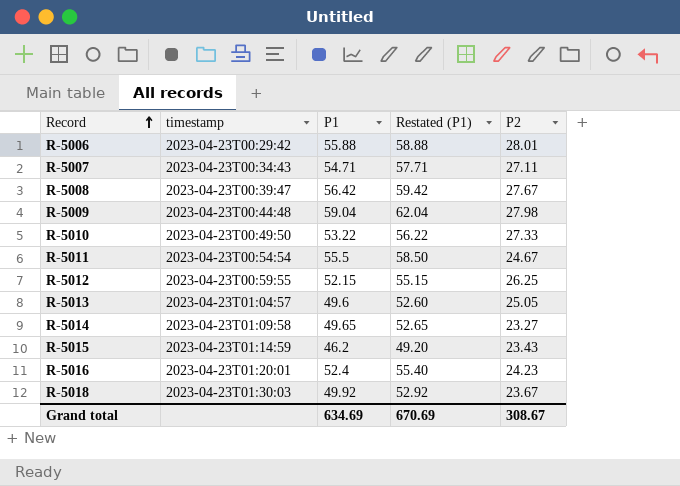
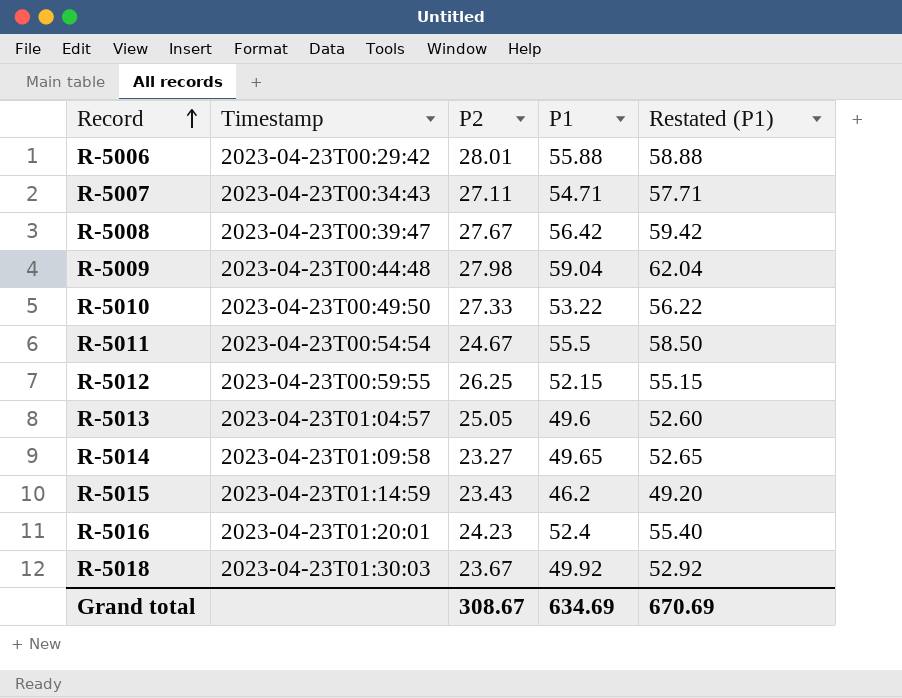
column name: timestamp -> Timestamp
column P2 | position: 5 -> 3

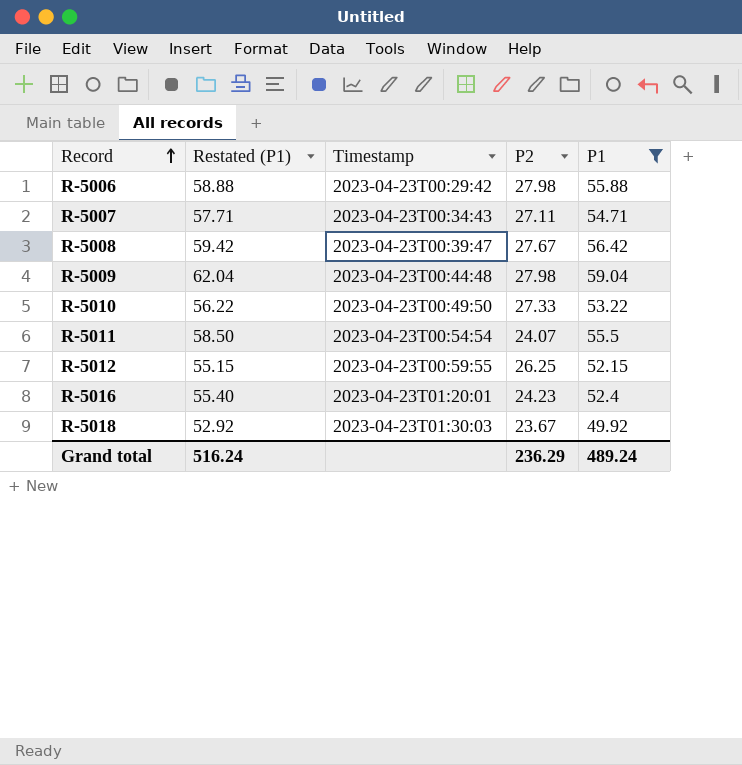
filter: none -> P1 >= 49.92
column Restated (P1) | position: 5 -> 2
R-5006 | P2: 28.01 -> 27.98
R-5011 | P2: 24.67 -> 24.07
Grand total | Restated (P1): 670.69 -> 516.24
Grand total | P2: 308.67 -> 236.29
Grand total | P1: 634.69 -> 489.24

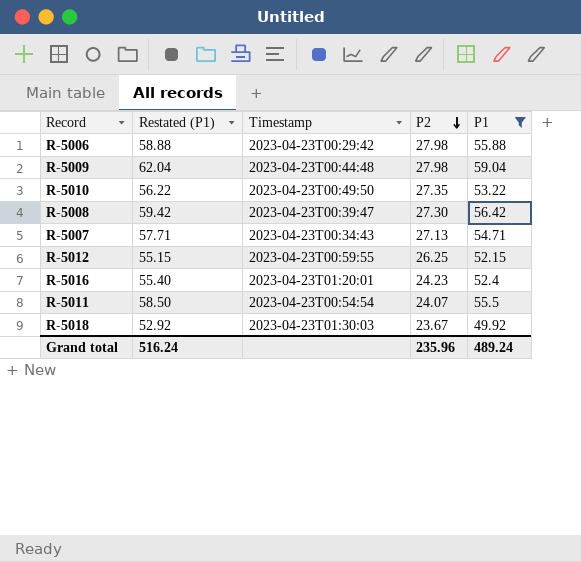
row order: Record ascending -> P2 descending
R-5010 | P2: 27.33 -> 27.35
R-5008 | P2: 27.67 -> 27.30
R-5007 | P2: 27.11 -> 27.13
Grand total | P2: 236.29 -> 235.96

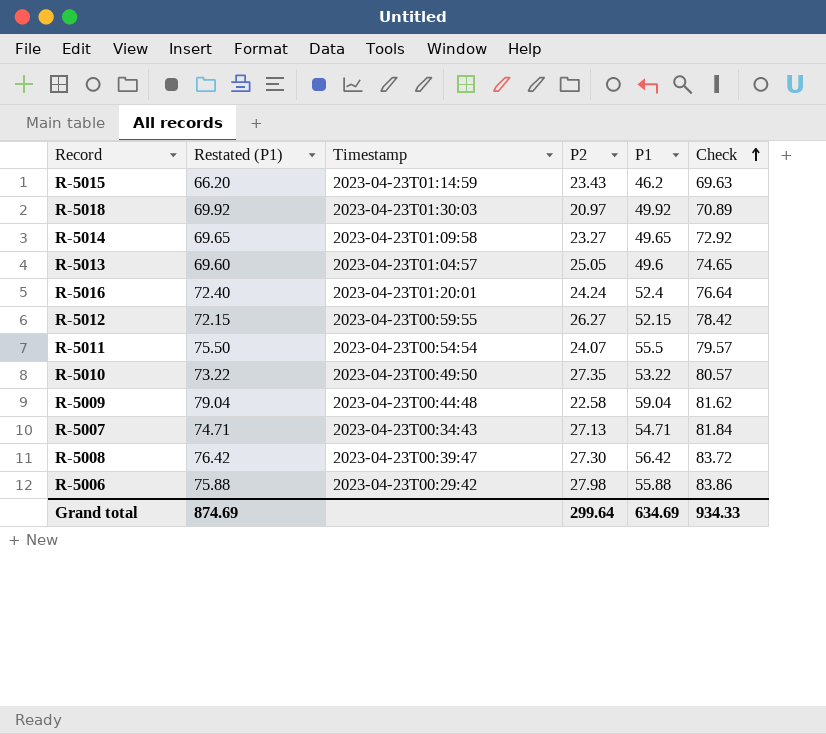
filter: P1 >= 49.92 -> none
row order: P2 descending -> Check ascending
column Restated (P1) | formula: [P1] + 3 -> [P1] + 20
column Check | formula: none -> [P2] + [P1]
R-5018 | P2: 23.67 -> 20.97
R-5016 | P2: 24.23 -> 24.24
R-5012 | P2: 26.25 -> 26.27
R-5009 | P2: 27.98 -> 22.58
Grand total | Restated (P1): 516.24 -> 874.69
Grand total | P2: 235.96 -> 299.64
Grand total | P1: 489.24 -> 634.69

